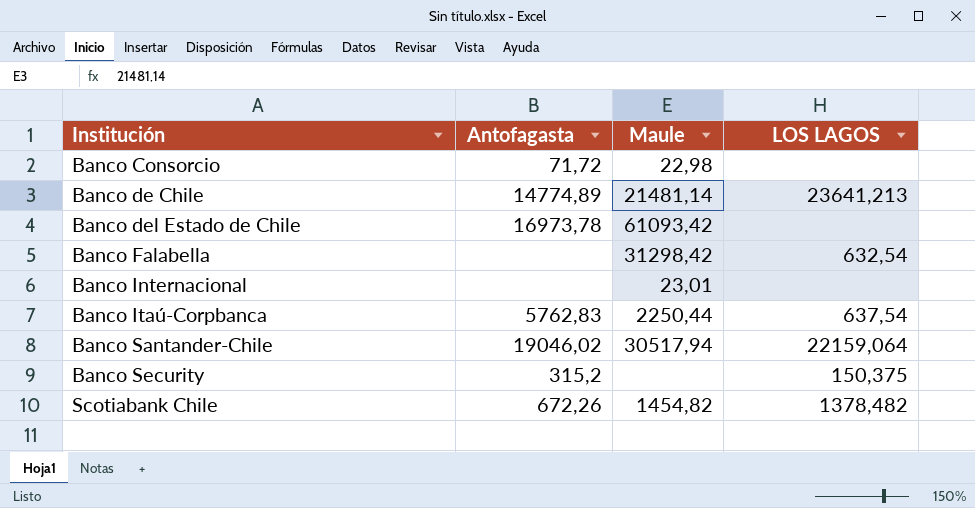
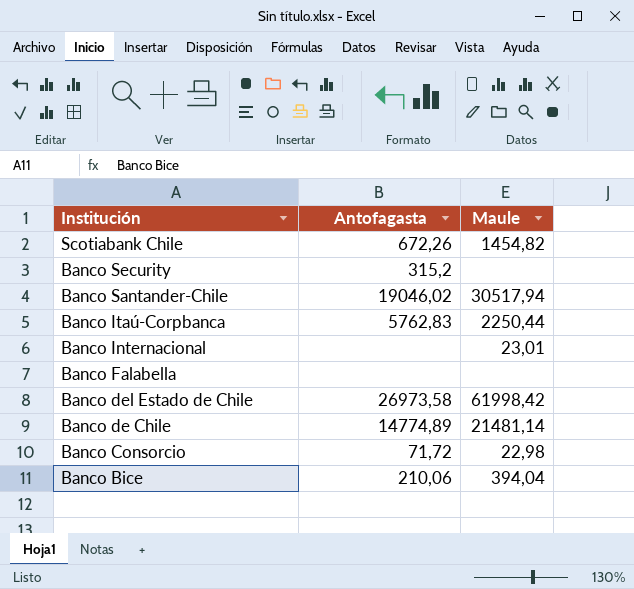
row order: Institución ascending -> Institución descending
column LOS LAGOS | position: 4 -> none
Banco Falabella | Maule: 31298,42 -> none
Banco del Estado de Chile | Antofagasta: 16973,78 -> 26973,58
Banco del Estado de Chile | Maule: 61093,42 -> 61998,42
row Banco Bice: none -> 210,06 | 394,04

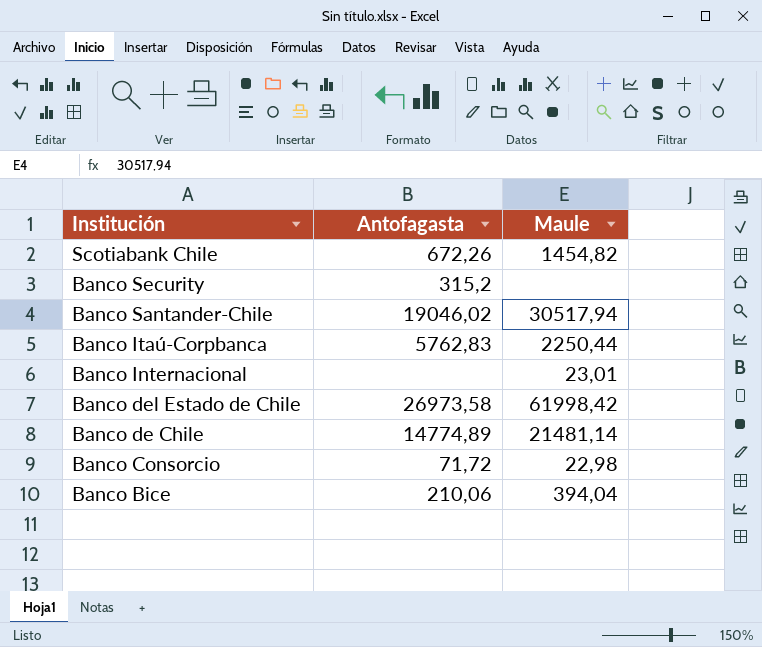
row Banco Falabella: none | none -> none

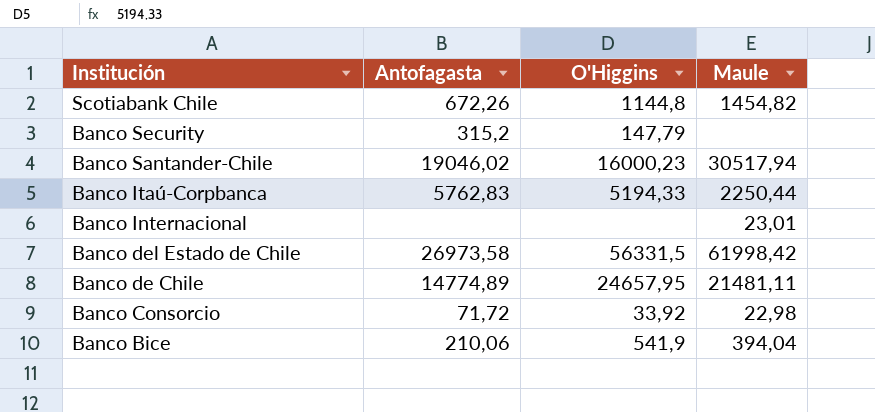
column O'Higgins | position: none -> 3
Banco de Chile | Maule: 21481,14 -> 21481,11

